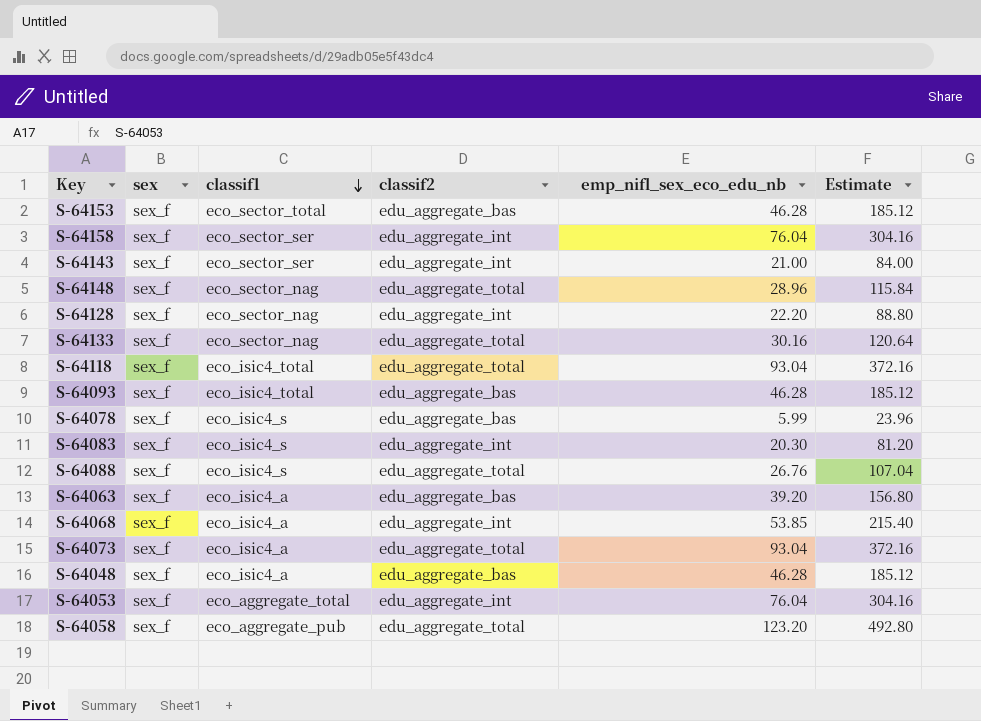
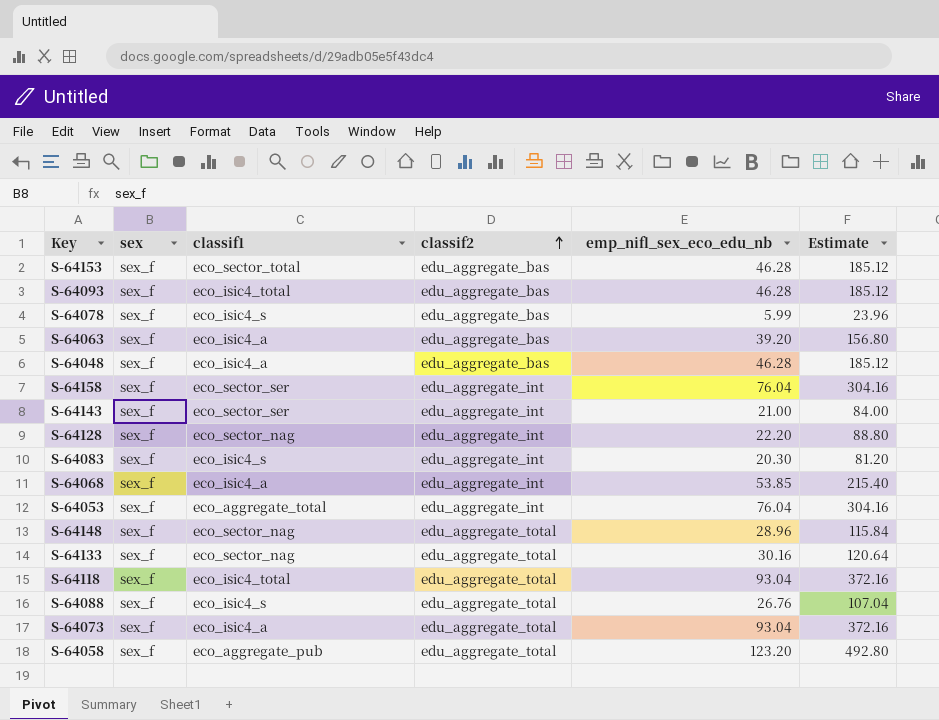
row order: classif1 descending -> classif2 ascending

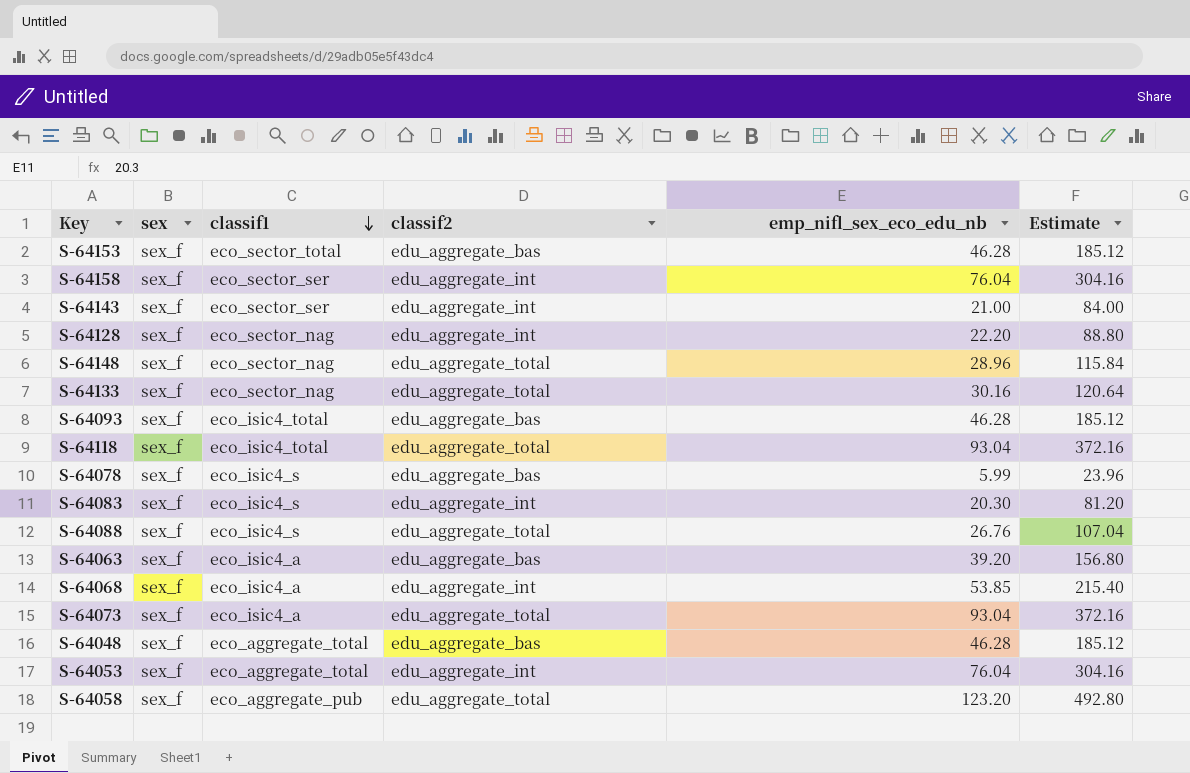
row order: classif2 ascending -> classif1 descending
S-64048 | classif1: eco_isic4_a -> eco_aggregate_total

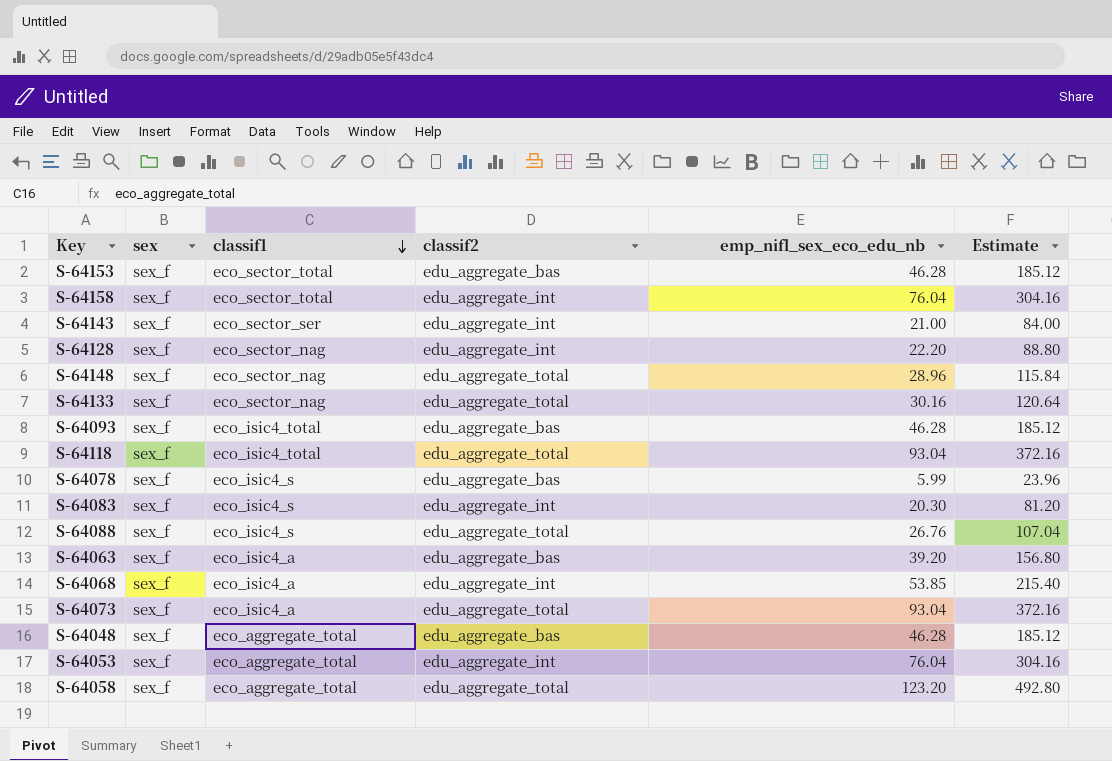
S-64158 | classif1: eco_sector_ser -> eco_sector_total
S-64058 | classif1: eco_aggregate_pub -> eco_aggregate_total

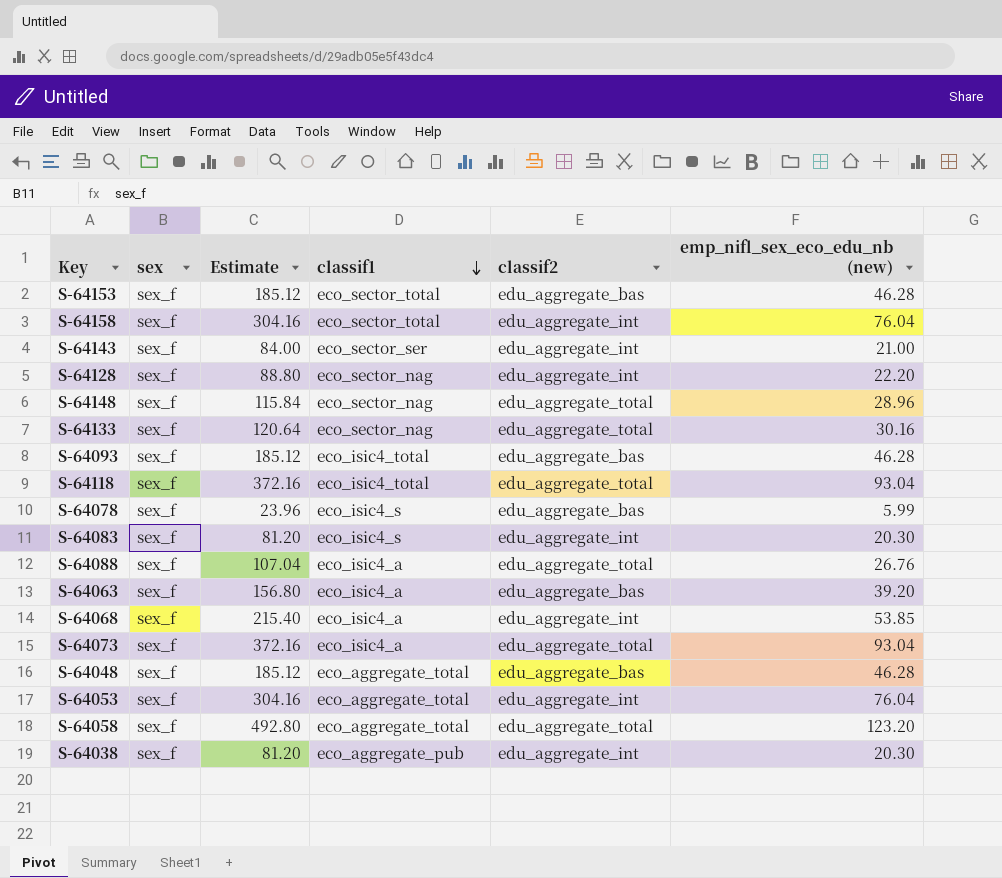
column Estimate | position: 6 -> 3
column name: emp_nifl_sex_eco_edu_nb -> emp_nifl_sex_eco_edu_nb (new)
S-64088 | classif1: eco_isic4_s -> eco_isic4_a
row S-64038: none -> sex_f | 81.20 | eco_aggregate_pub | edu_aggregate_int | 20.30

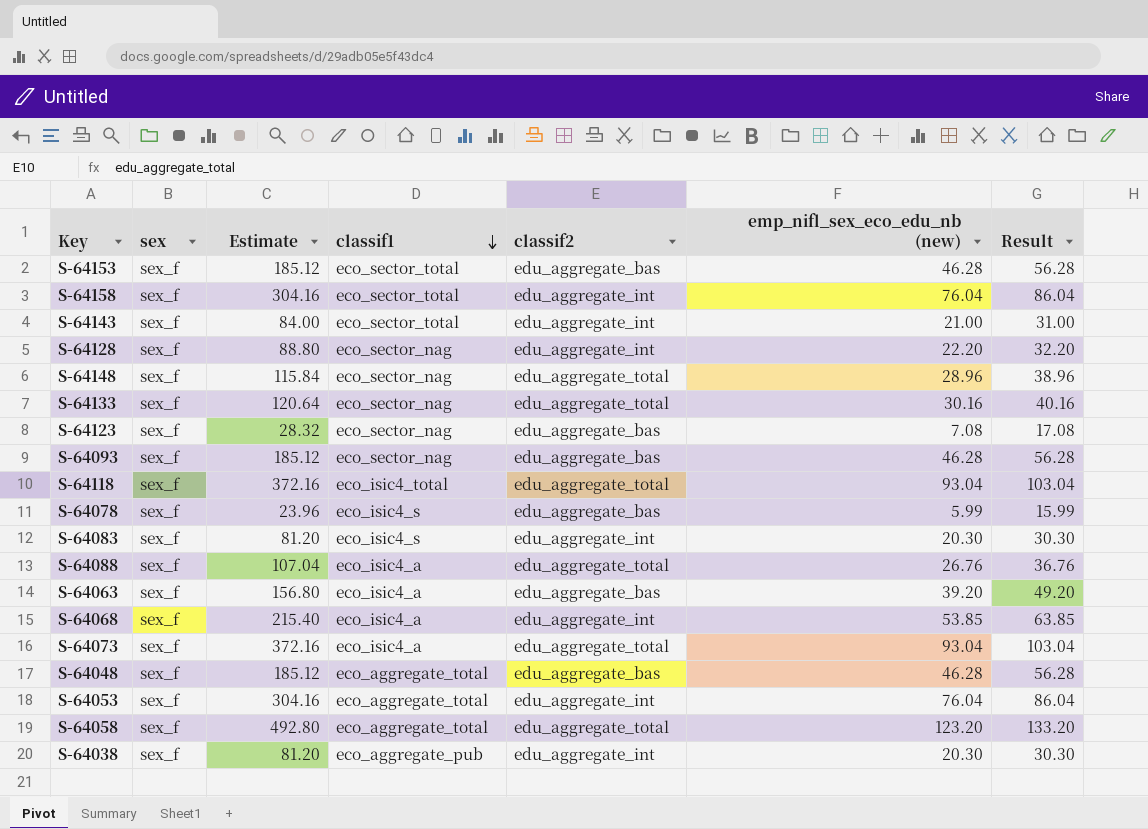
column Result | formula: none -> [emp_nifl_sex_eco_edu_nb (new)] + 10
S-64143 | classif1: eco_sector_ser -> eco_sector_total
row S-64123: none -> sex_f | 28.32 | eco_sector_nag | edu_aggregate_bas | 7.08 | 17.08
S-64093 | classif1: eco_isic4_total -> eco_sector_nag

